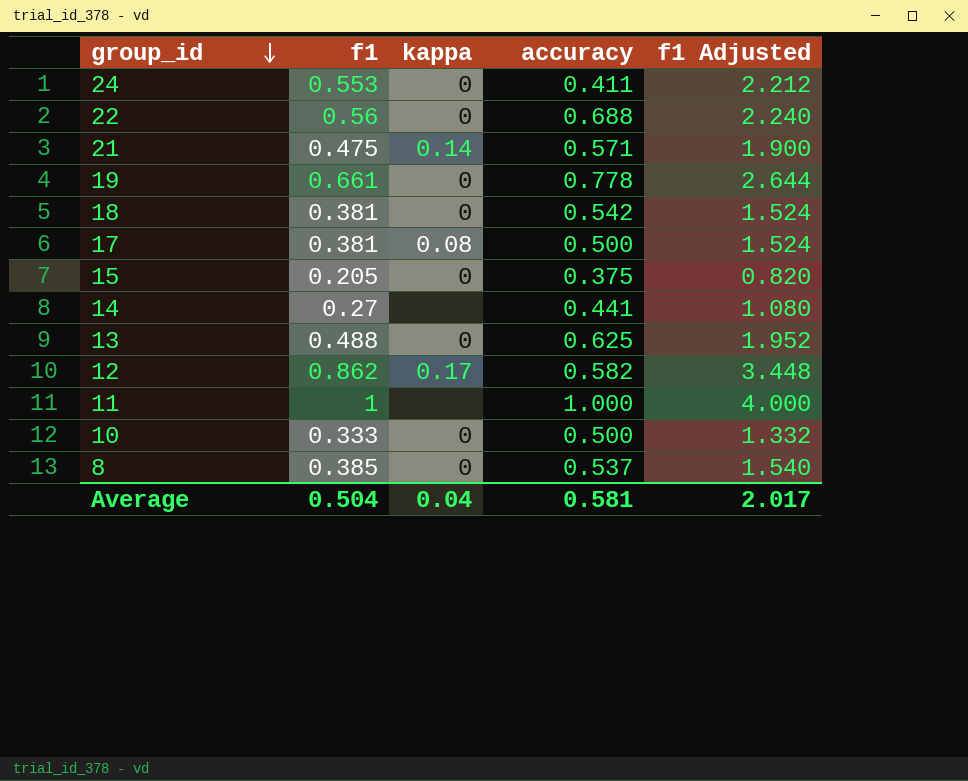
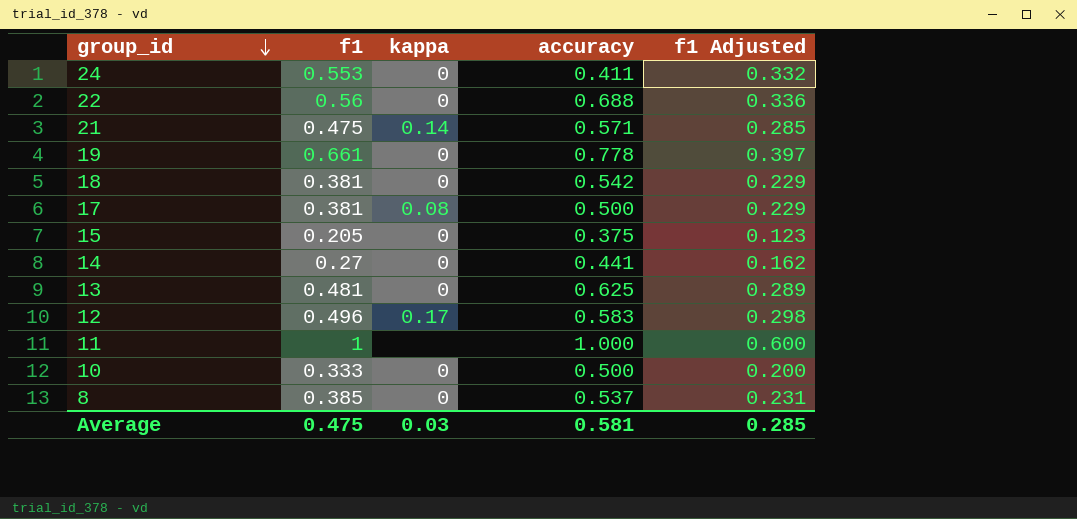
column f1 Adjusted | formula: [f1] * 4 -> [f1] * 0.6
14 | kappa: none -> 0
13 | f1: 0.488 -> 0.481
12 | f1: 0.862 -> 0.496
12 | accuracy: 0.582 -> 0.583
Average | f1: 0.504 -> 0.475
Average | kappa: 0.04 -> 0.03
Average | f1 Adjusted: 2.017 -> 0.285

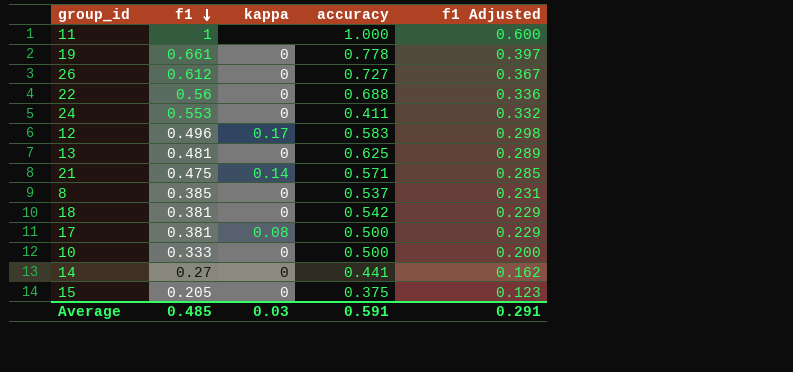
row order: group_id descending -> f1 descending
row 26: none -> 0.612 | 0 | 0.727 | 0.367
Average | f1: 0.475 -> 0.485
Average | accuracy: 0.581 -> 0.591
Average | f1 Adjusted: 0.285 -> 0.291

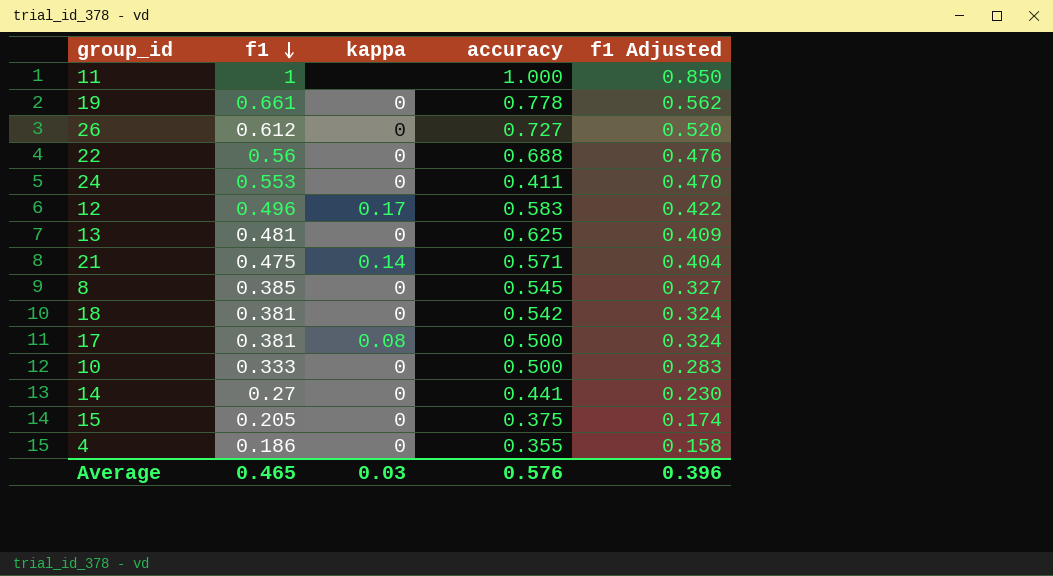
column f1 Adjusted | formula: [f1] * 0.6 -> [f1] * 0.85
8 | accuracy: 0.537 -> 0.545
row 4: none -> 0.186 | 0 | 0.355 | 0.158
Average | f1: 0.485 -> 0.465
Average | accuracy: 0.591 -> 0.576
Average | f1 Adjusted: 0.291 -> 0.396

